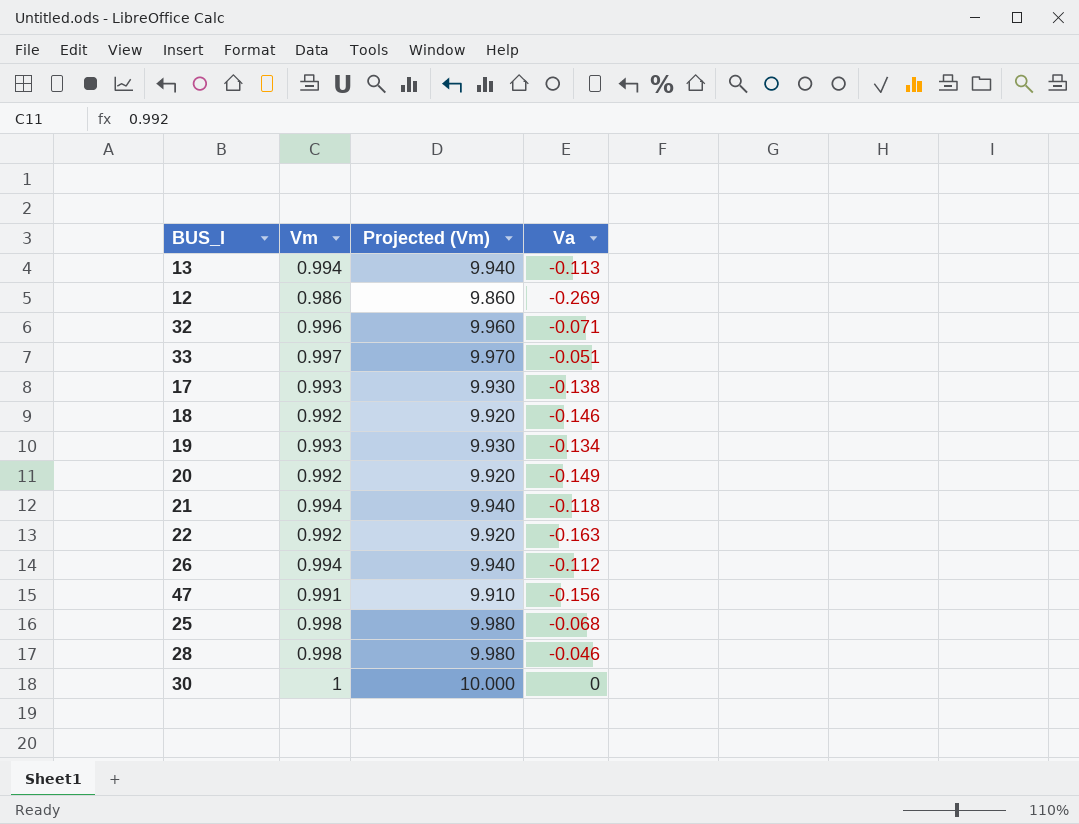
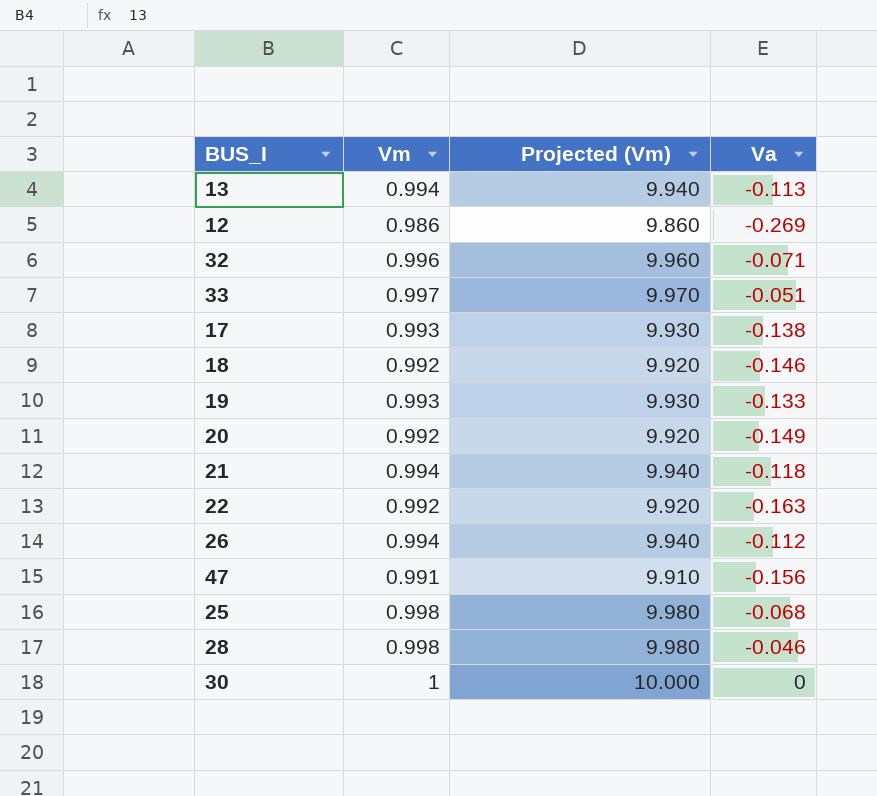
19 | Va: -0.134 -> -0.133

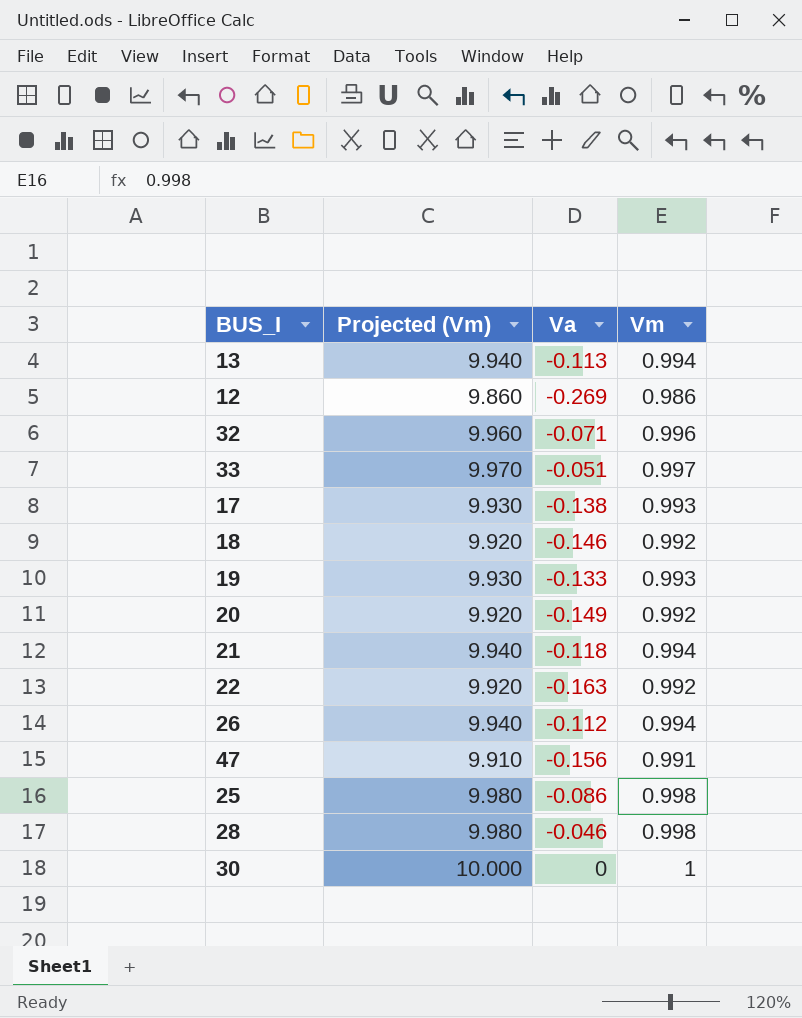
column Vm | position: 2 -> 4
25 | Va: -0.068 -> -0.086

